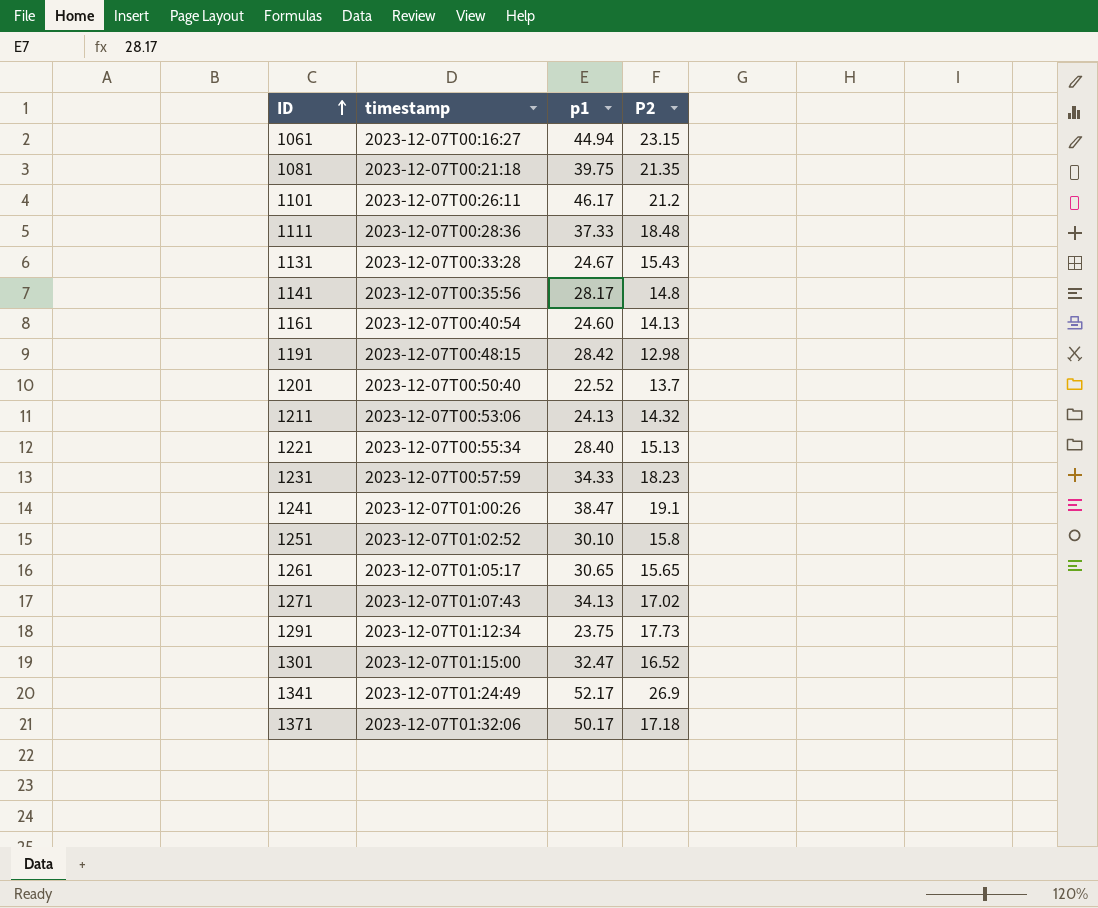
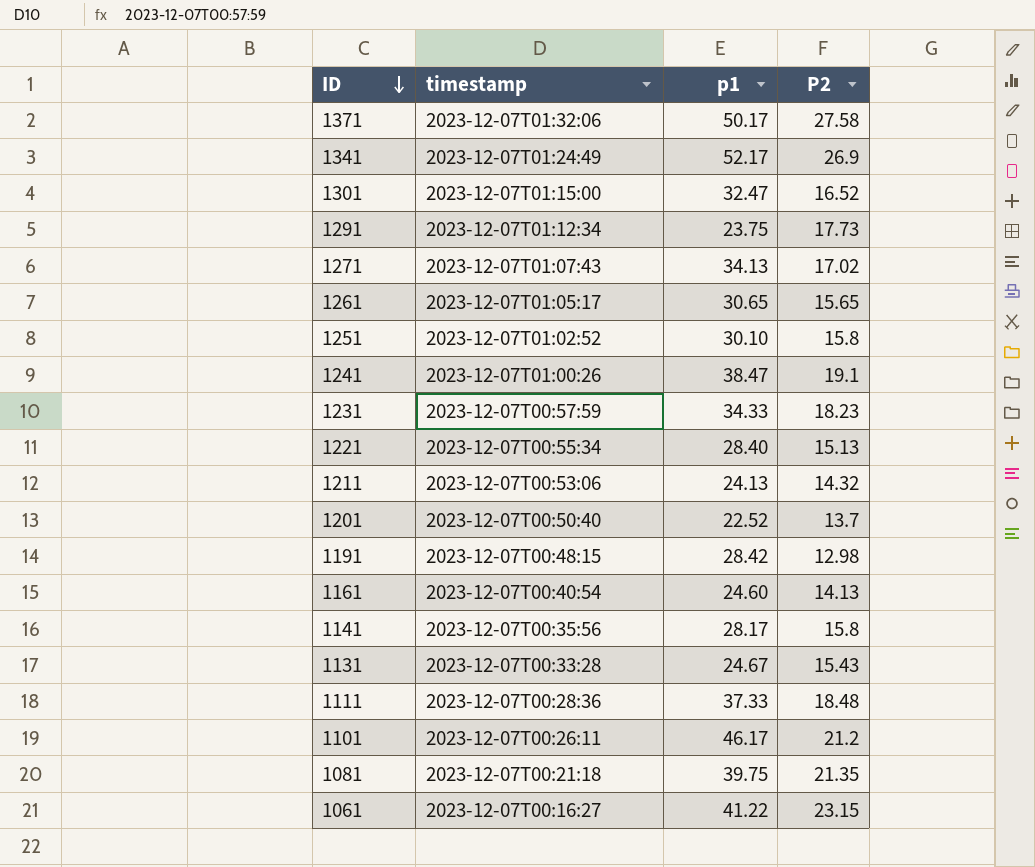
row order: ID ascending -> ID descending
1371 | P2: 17.18 -> 27.58
1141 | P2: 14.8 -> 15.8
1061 | p1: 44.94 -> 41.22

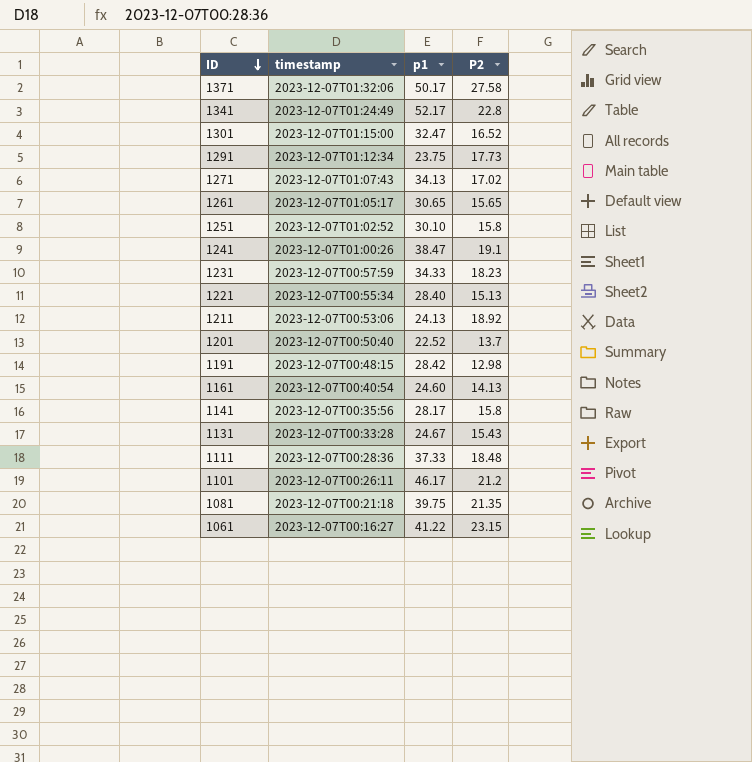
1341 | P2: 26.9 -> 22.8
1211 | P2: 14.32 -> 18.92

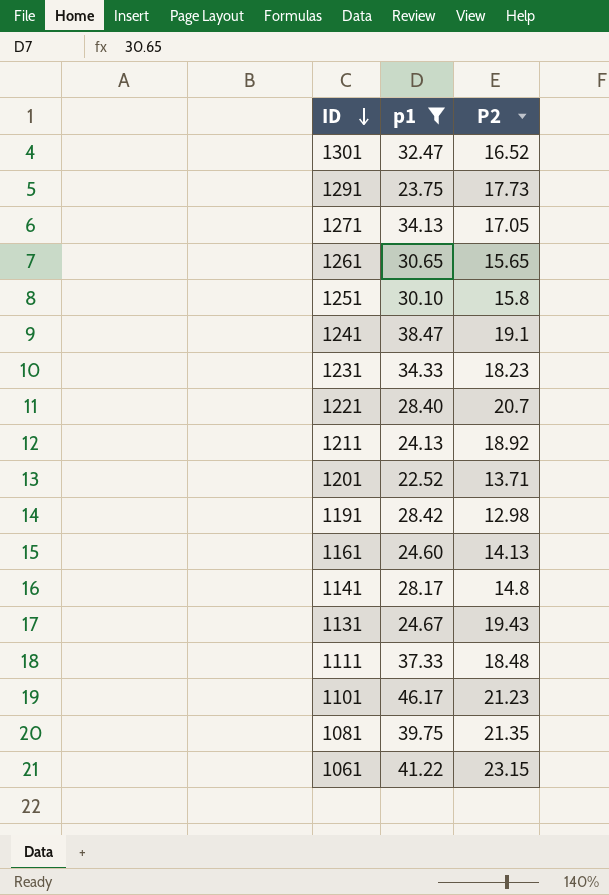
filter: none -> p1 <= 46.17
column timestamp | position: 2 -> none
1271 | P2: 17.02 -> 17.05
1221 | P2: 15.13 -> 20.7
1201 | P2: 13.7 -> 13.71
1141 | P2: 15.8 -> 14.8
1131 | P2: 15.43 -> 19.43
1101 | P2: 21.2 -> 21.23

